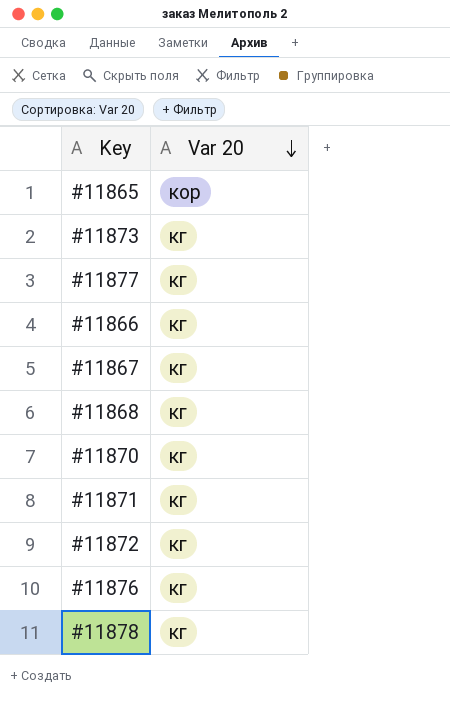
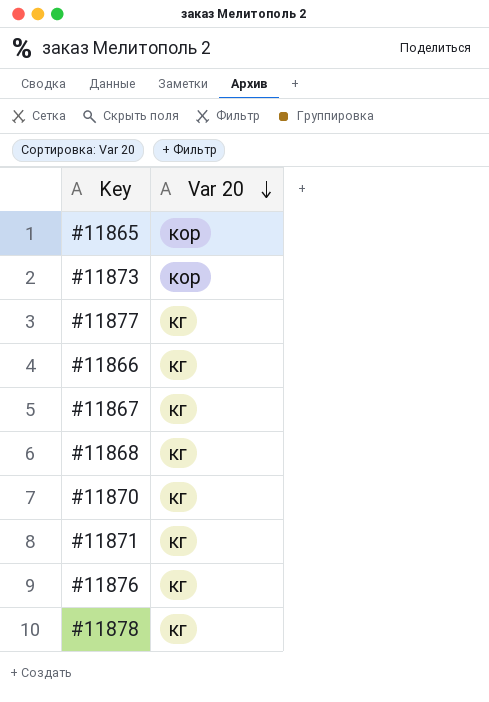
row #11872: кг -> none
#11873 | Var 20: кг -> кор

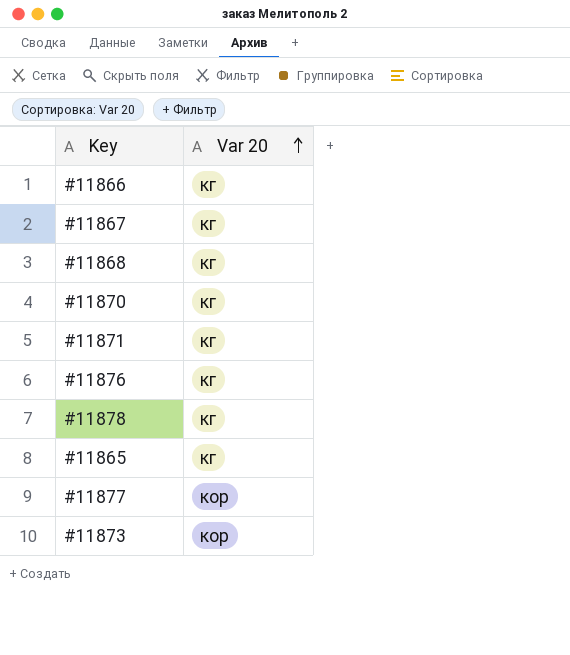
row order: Var 20 descending -> Var 20 ascending
#11865 | Var 20: кор -> кг
#11877 | Var 20: кг -> кор

